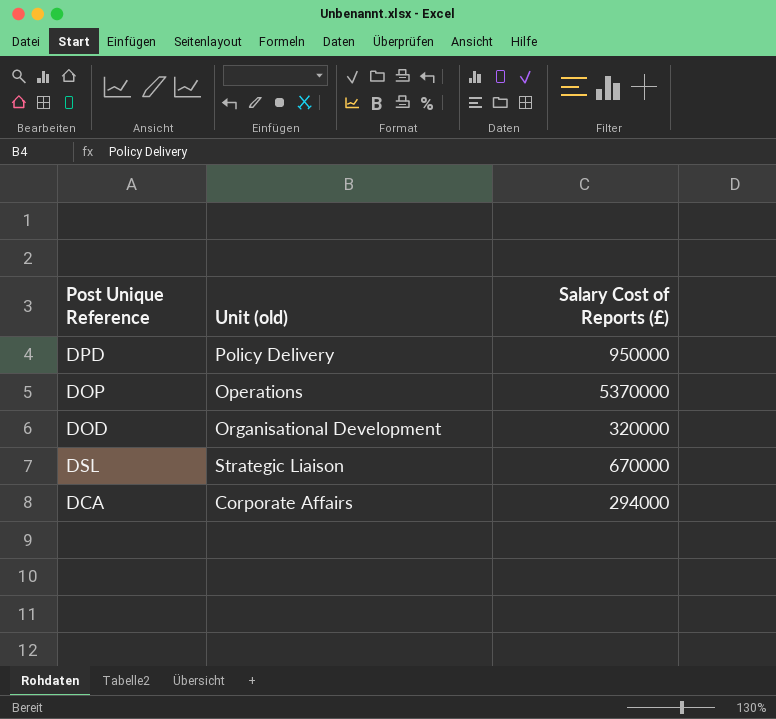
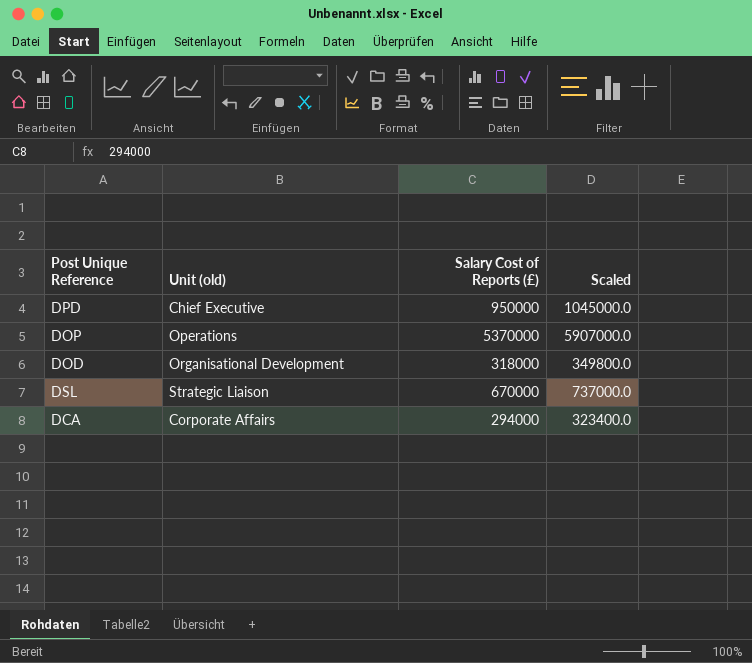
column Scaled | formula: none -> [Salary Cost of Reports (£)] * 1.1
DPD | Unit (old): Policy Delivery -> Chief Executive
DOD | Salary Cost of Reports (£): 320000 -> 318000

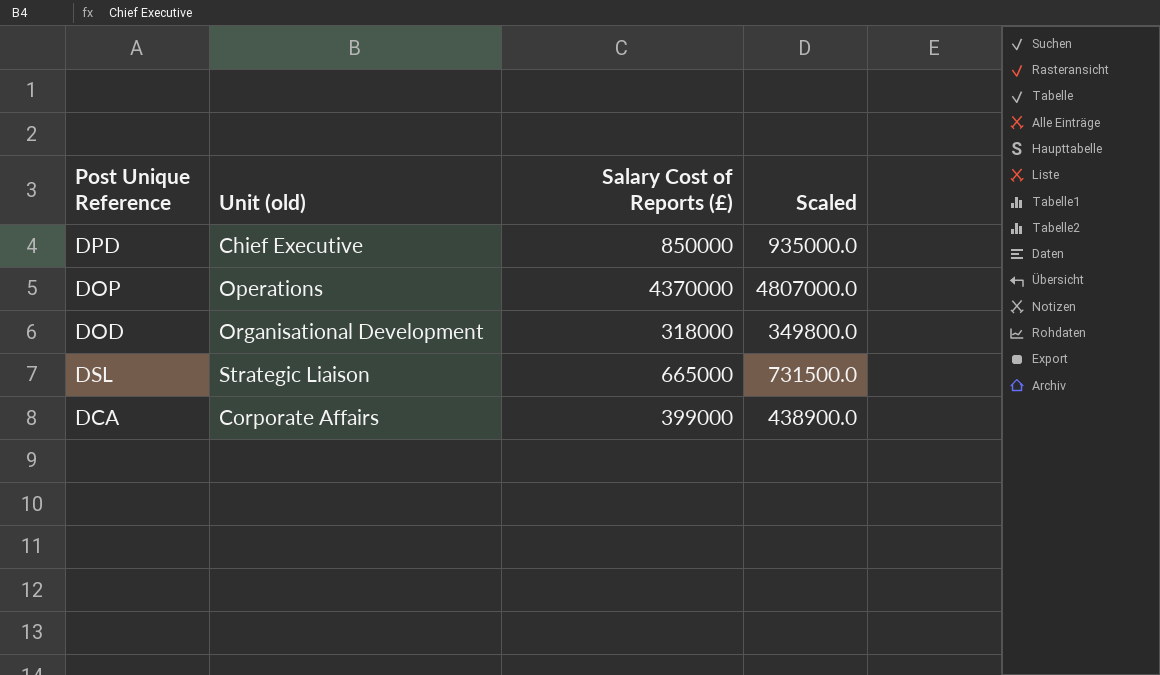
DPD | Salary Cost of Reports (£): 950000 -> 850000
DPD | Scaled: 1045000.0 -> 935000.0
DOP | Salary Cost of Reports (£): 5370000 -> 4370000
DOP | Scaled: 5907000.0 -> 4807000.0
DSL | Salary Cost of Reports (£): 670000 -> 665000
DSL | Scaled: 737000.0 -> 731500.0
DCA | Salary Cost of Reports (£): 294000 -> 399000
DCA | Scaled: 323400.0 -> 438900.0

